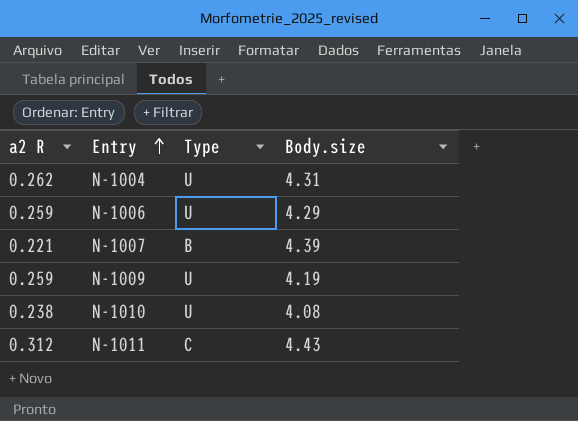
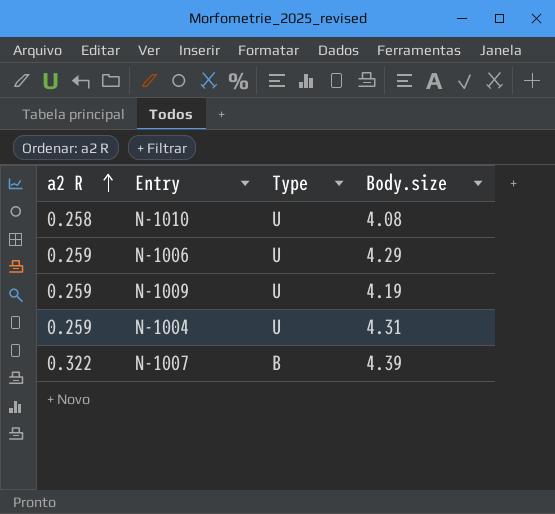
row order: Entry ascending -> a2 R ascending
row N-1011: 0.312 | C | 4.43 -> none
N-1010 | a2 R: 0.238 -> 0.258
N-1004 | a2 R: 0.262 -> 0.259
N-1007 | a2 R: 0.221 -> 0.322

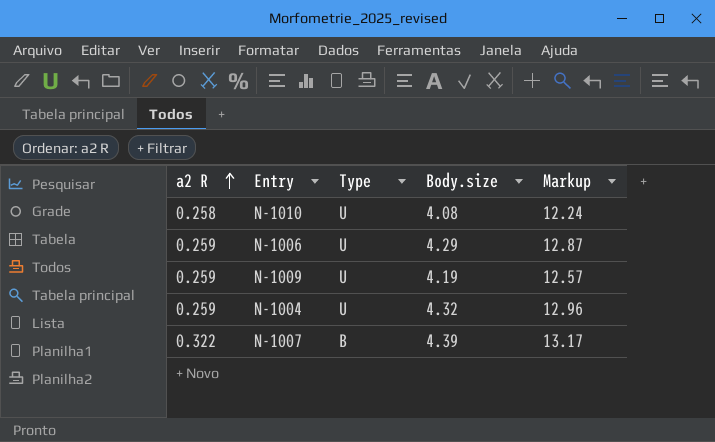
column Markup | formula: none -> [Body.size] * 3
N-1004 | Body.size: 4.31 -> 4.32

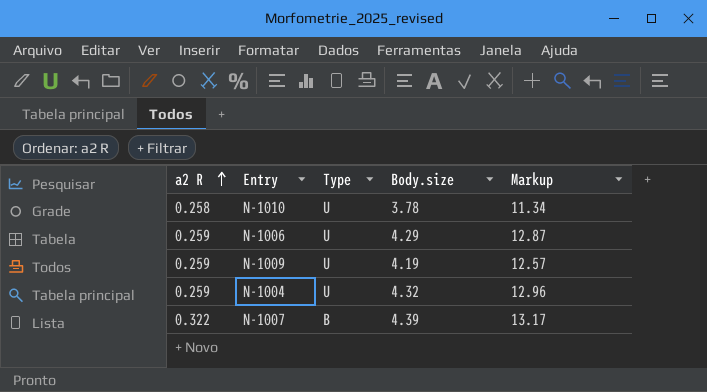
N-1010 | Body.size: 4.08 -> 3.78
N-1010 | Markup: 12.24 -> 11.34

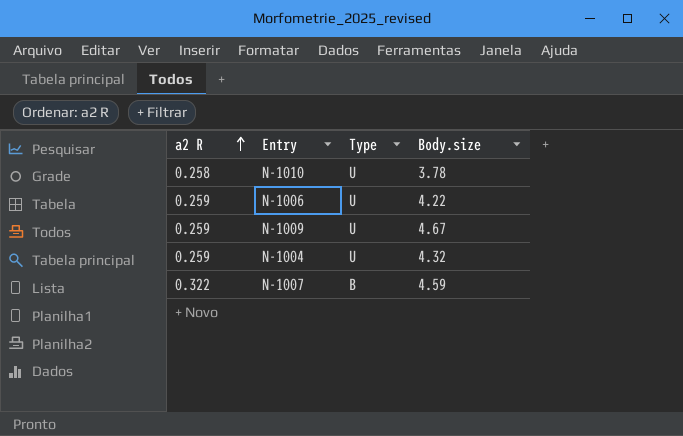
column Markup | formula: [Body.size] * 3 -> none
N-1006 | Body.size: 4.29 -> 4.22
N-1009 | Body.size: 4.19 -> 4.67
N-1007 | Body.size: 4.39 -> 4.59

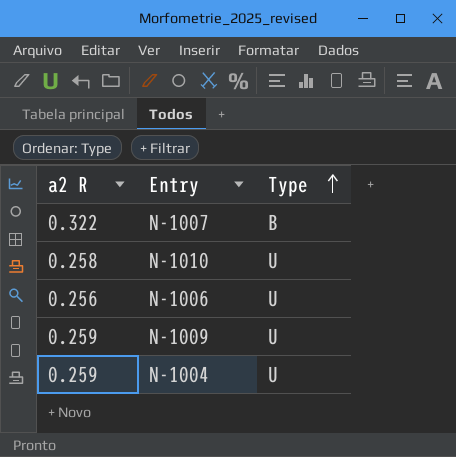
row order: a2 R ascending -> Type ascending
column Body.size | position: 4 -> none
N-1006 | a2 R: 0.259 -> 0.256

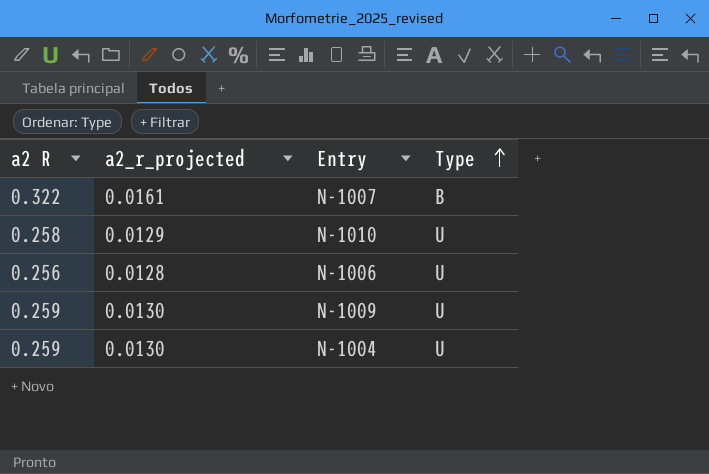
column a2_r_projected | formula: none -> [a2 R] * 0.05

